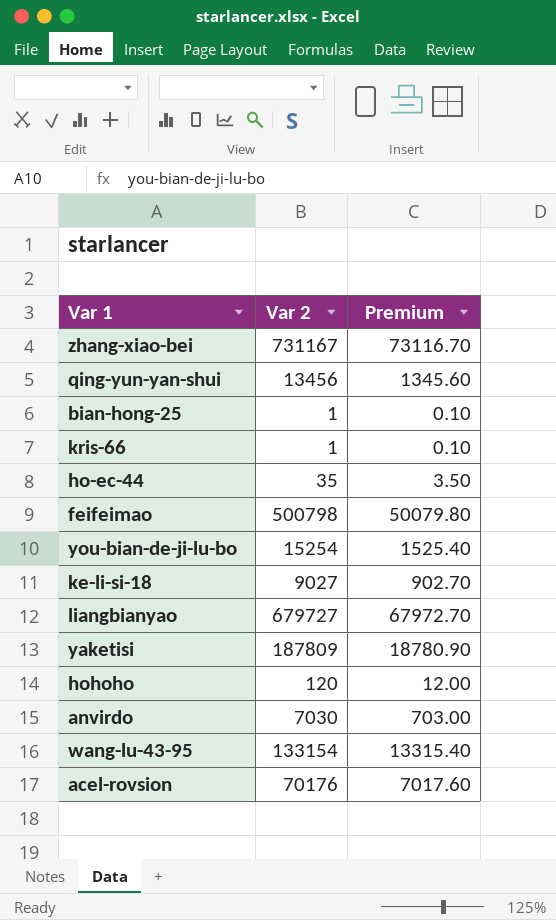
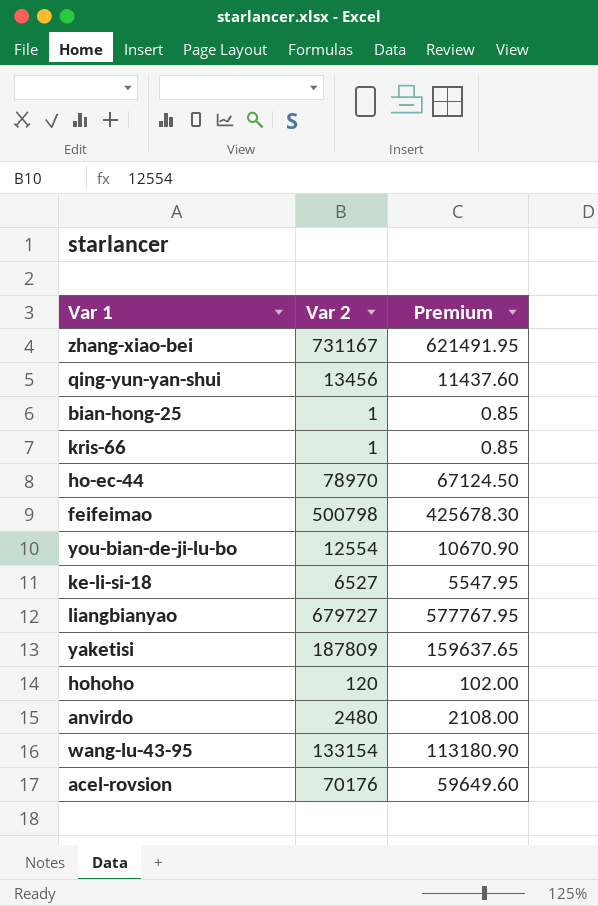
column Premium | formula: [Var 2] * 0.1 -> [Var 2] * 0.85
ho-ec-44 | Var 2: 35 -> 78970
you-bian-de-ji-lu-bo | Var 2: 15254 -> 12554
ke-li-si-18 | Var 2: 9027 -> 6527
anvirdo | Var 2: 7030 -> 2480

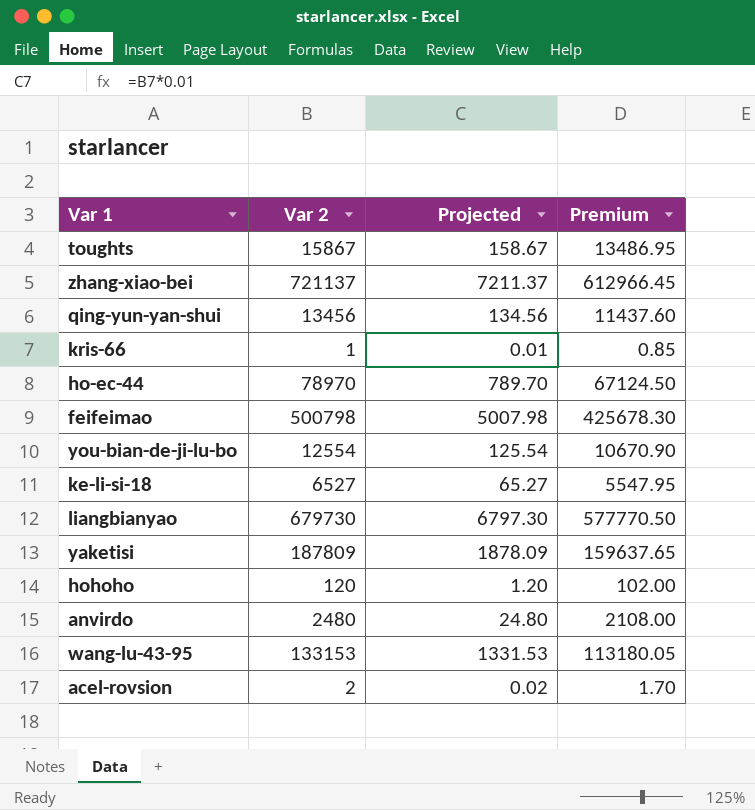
column Projected | formula: none -> [Var 2] * 0.01
row bian-hong-25: 1 | 0.85 -> none
row toughts: none -> 15867 | 158.67 | 13486.95
zhang-xiao-bei | Var 2: 731167 -> 721137
zhang-xiao-bei | Premium: 621491.95 -> 612966.45
liangbianyao | Var 2: 679727 -> 679730
liangbianyao | Premium: 577767.95 -> 577770.50
wang-lu-43-95 | Var 2: 133154 -> 133153
wang-lu-43-95 | Premium: 113180.90 -> 113180.05
acel-rovsion | Var 2: 70176 -> 2
acel-rovsion | Premium: 59649.60 -> 1.70

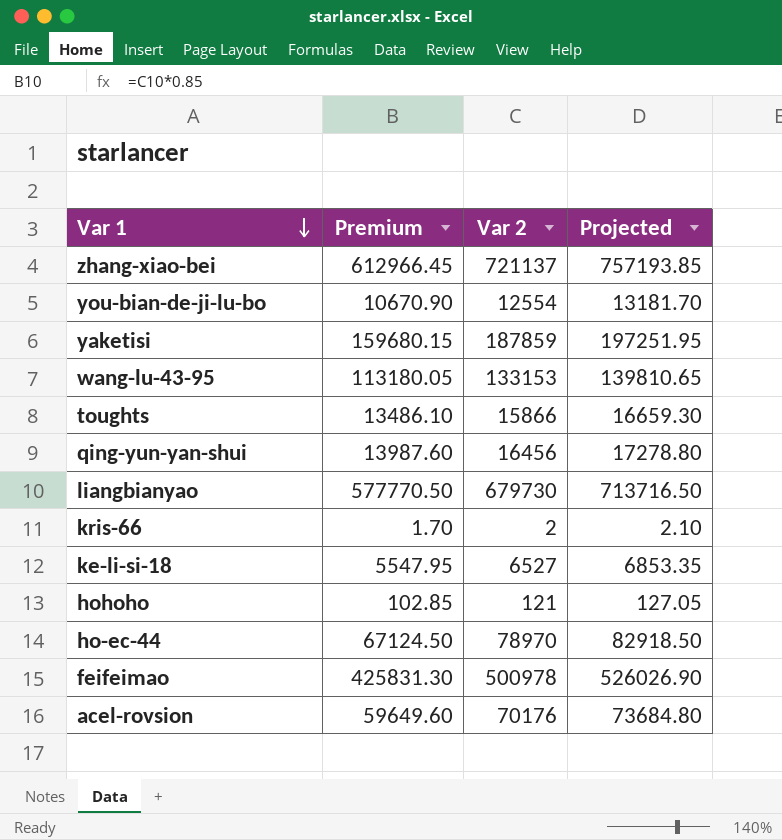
row order: none -> Var 1 descending
column Premium | position: 4 -> 2
column Projected | formula: [Var 2] * 0.01 -> [Var 2] * 1.05
row anvirdo: 2480 | 24.80 | 2108.00 -> none
yaketisi | Premium: 159637.65 -> 159680.15
yaketisi | Var 2: 187809 -> 187859
toughts | Premium: 13486.95 -> 13486.10
toughts | Var 2: 15867 -> 15866
qing-yun-yan-shui | Premium: 11437.60 -> 13987.60
qing-yun-yan-shui | Var 2: 13456 -> 16456
kris-66 | Premium: 0.85 -> 1.70
kris-66 | Var 2: 1 -> 2
hohoho | Premium: 102.00 -> 102.85
hohoho | Var 2: 120 -> 121
feifeimao | Premium: 425678.30 -> 425831.30
feifeimao | Var 2: 500798 -> 500978
acel-rovsion | Premium: 1.70 -> 59649.60
acel-rovsion | Var 2: 2 -> 70176

